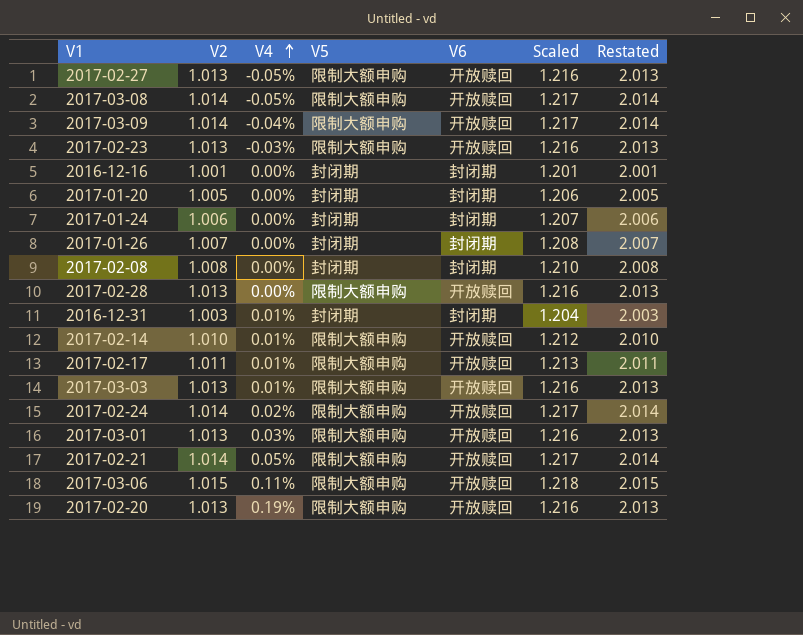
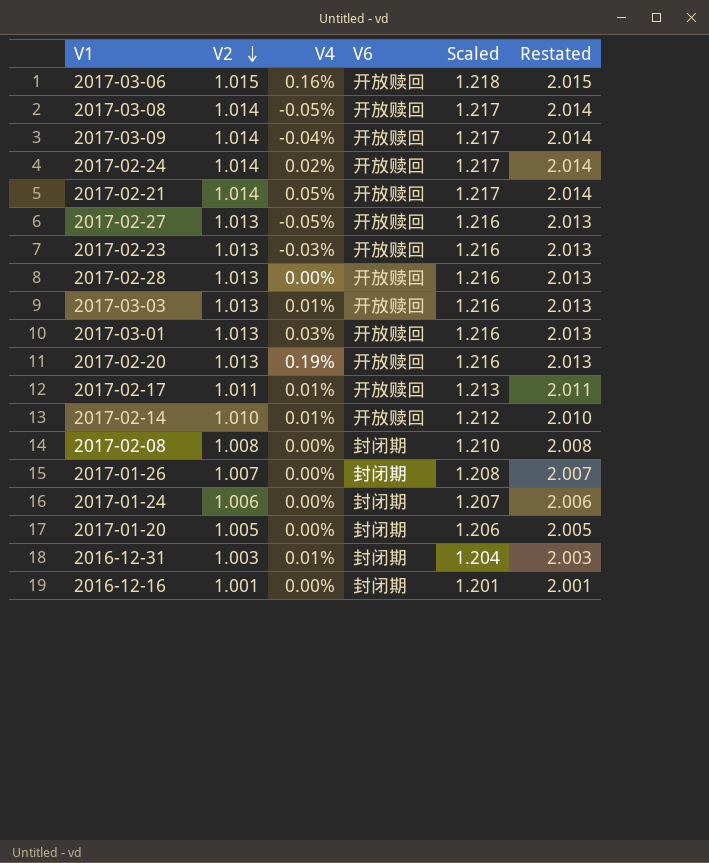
row order: V4 ascending -> V2 descending
column V5 | position: 4 -> none
2017-03-06 | V4: 0.11% -> 0.16%

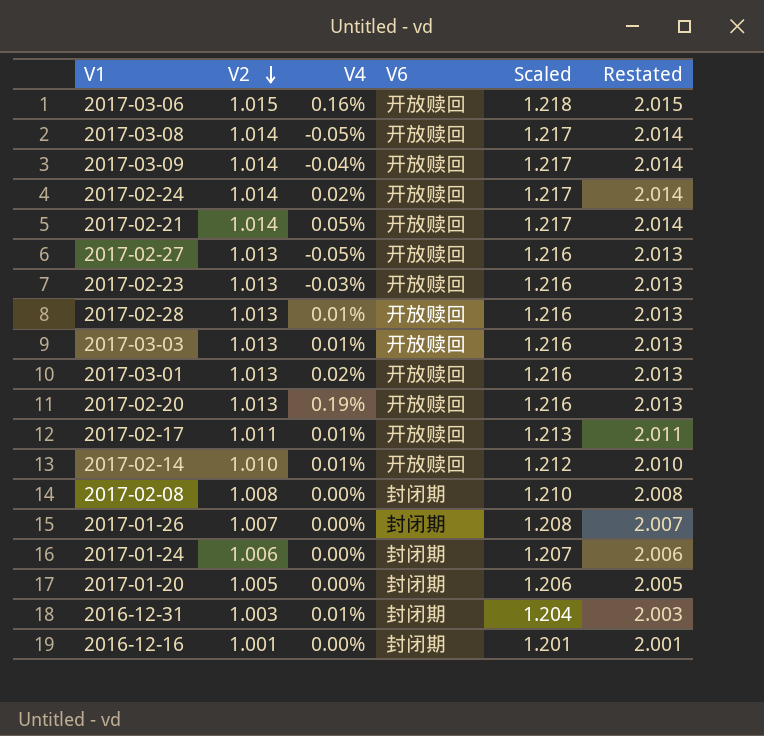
2017-02-28 | V4: 0.00% -> 0.01%
2017-03-01 | V4: 0.03% -> 0.02%

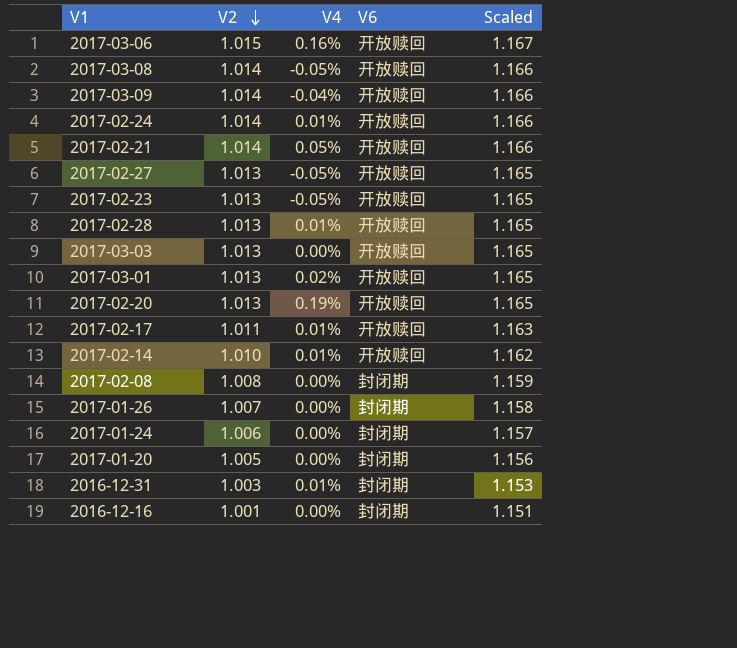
column Restated | formula: [V2] + 1 -> none
column Scaled | formula: [V2] * 1.2 -> [V2] * 1.15
2017-02-24 | V4: 0.02% -> 0.01%
2017-02-23 | V4: -0.03% -> -0.05%
2017-03-03 | V4: 0.01% -> 0.00%

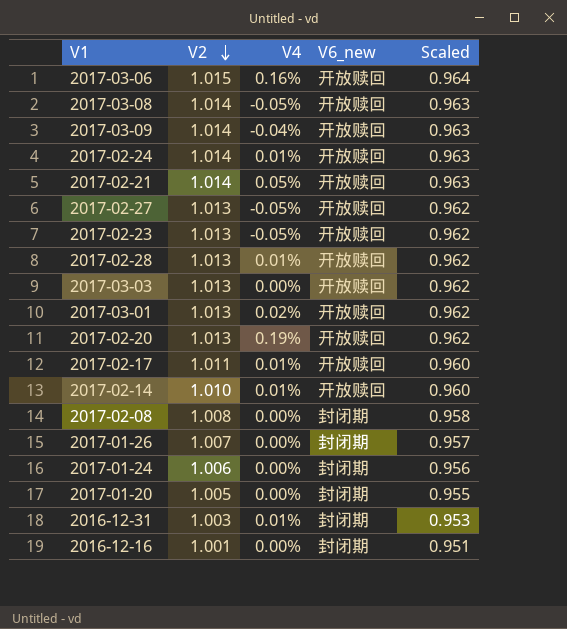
column name: V6 -> V6_new
column Scaled | formula: [V2] * 1.15 -> [V2] * 0.95

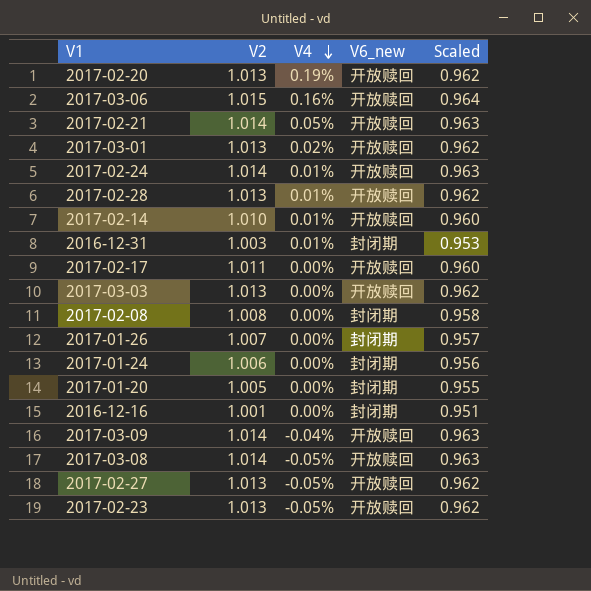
row order: V2 descending -> V4 descending
2017-02-17 | V4: 0.01% -> 0.00%

